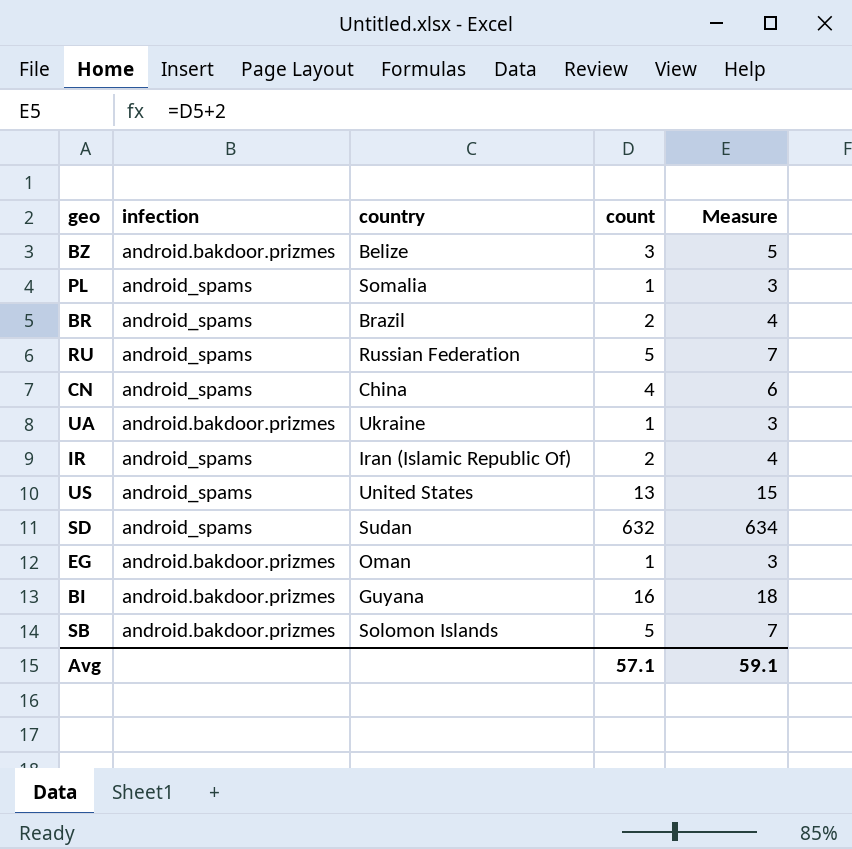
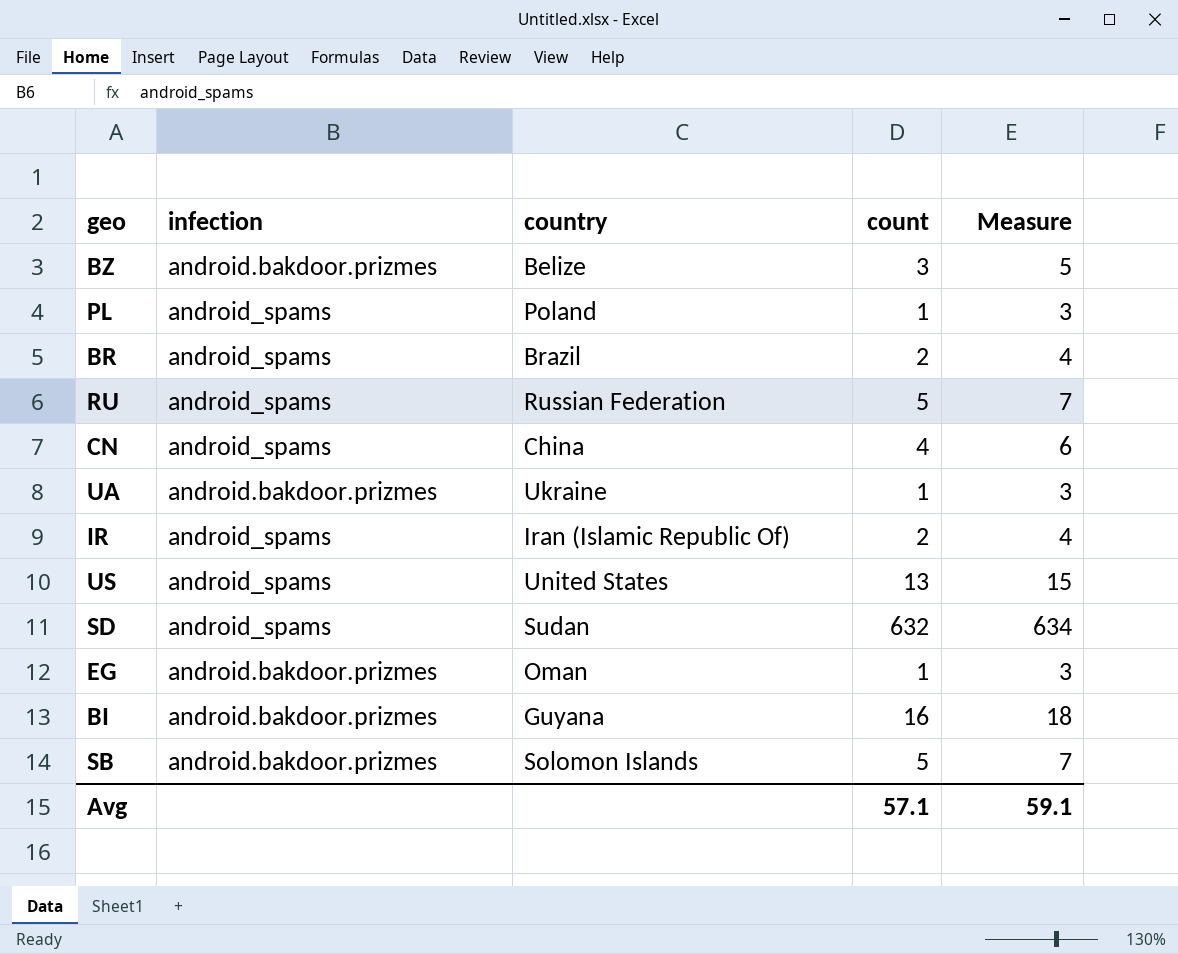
PL | country: Somalia -> Poland

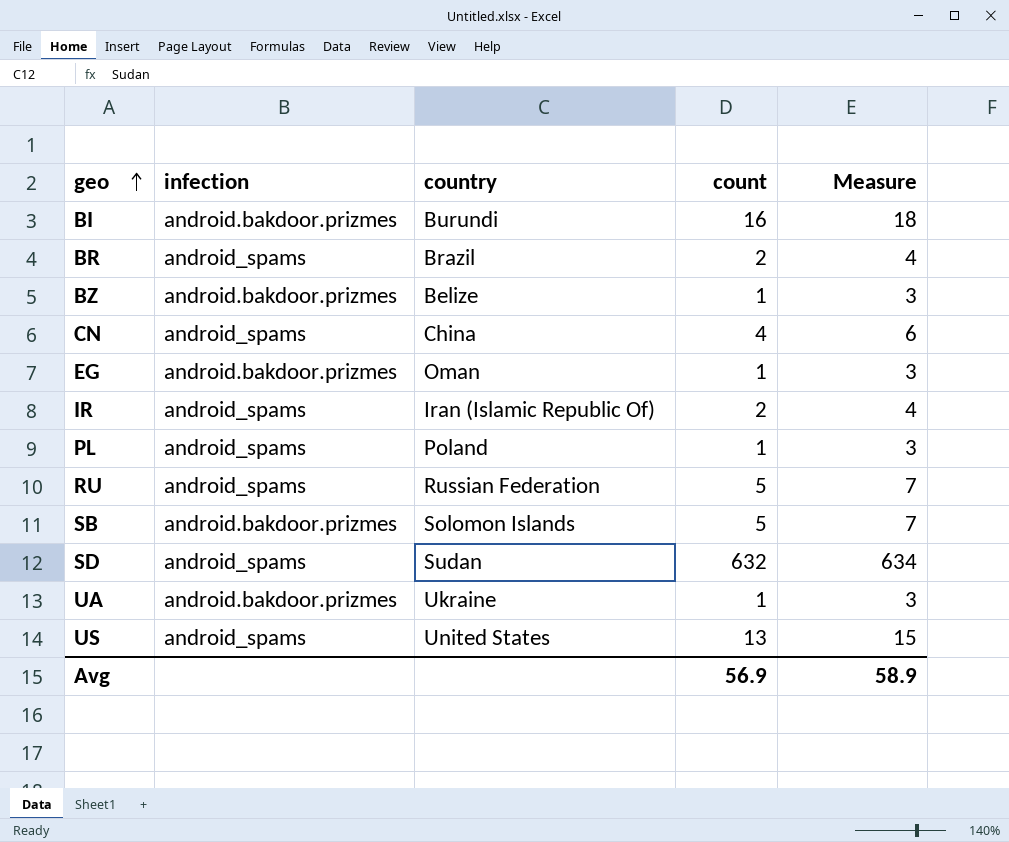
row order: none -> geo ascending
BI | country: Guyana -> Burundi
BZ | count: 3 -> 1
BZ | Measure: 5 -> 3
Avg | count: 57.1 -> 56.9
Avg | Measure: 59.1 -> 58.9

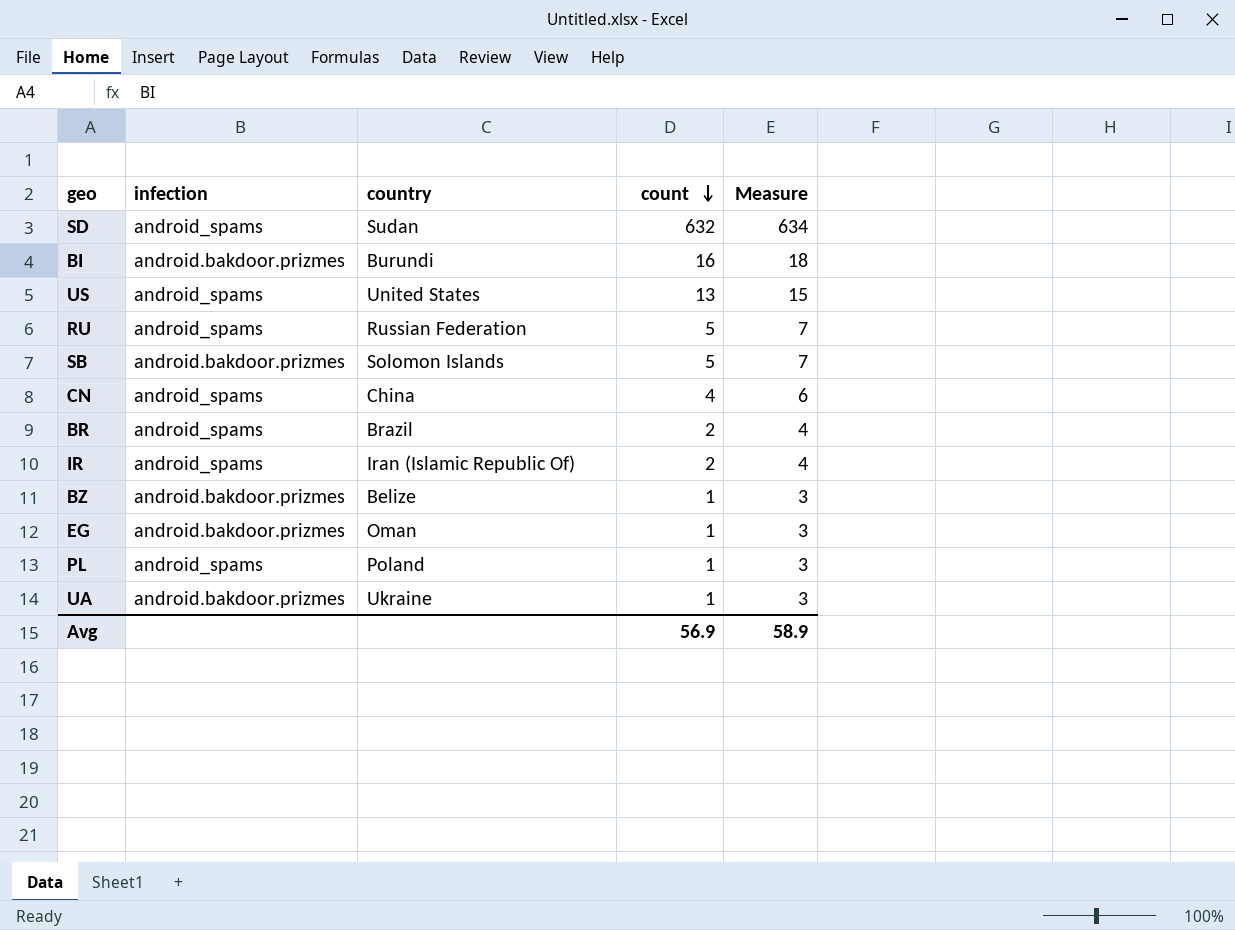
row order: geo ascending -> count descending

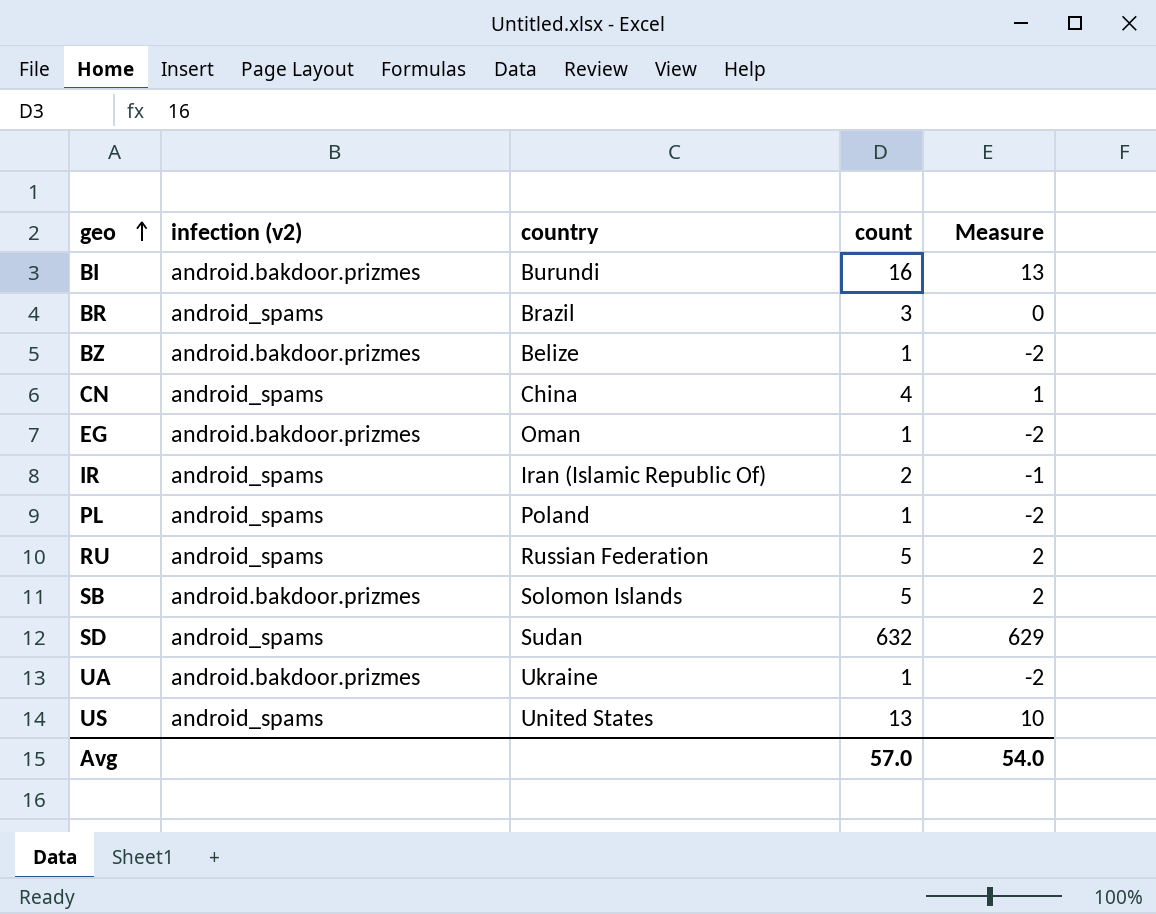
row order: count descending -> geo ascending
column name: infection -> infection (v2)
column Measure | formula: [count] + 2 -> [count] - 3
BR | count: 2 -> 3
Avg | count: 56.9 -> 57.0
Avg | Measure: 58.9 -> 54.0

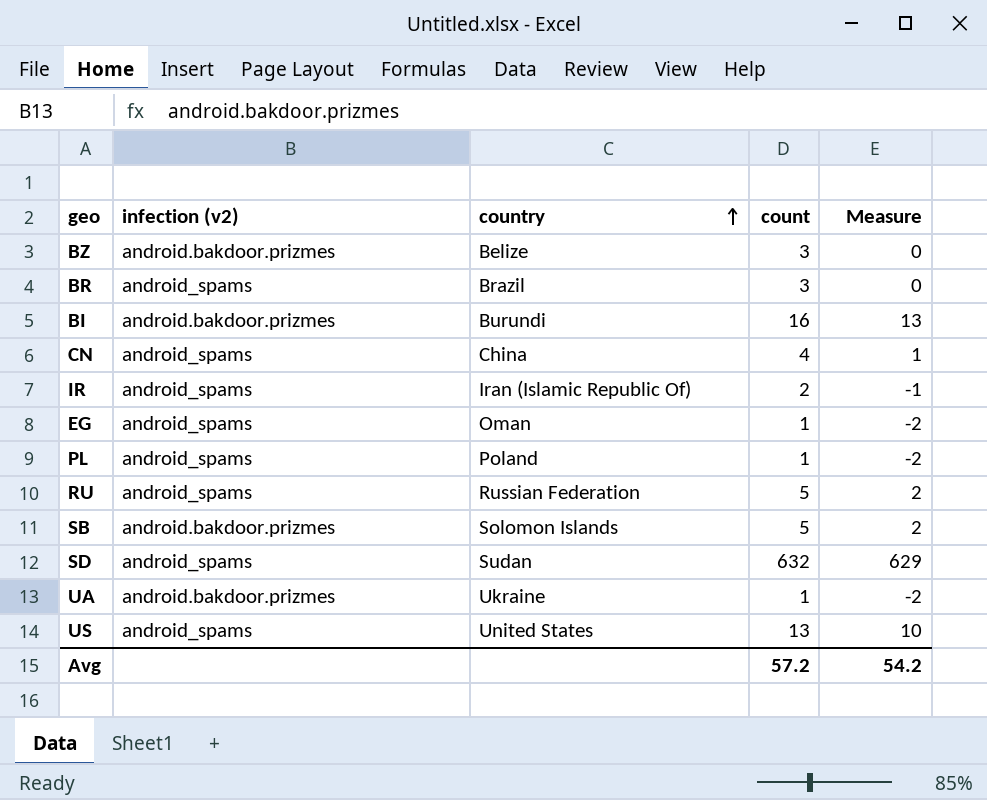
row order: geo ascending -> country ascending
BZ | count: 1 -> 3
BZ | Measure: -2 -> 0
EG | infection (v2): android.bakdoor.prizmes -> android_spams
Avg | count: 57.0 -> 57.2
Avg | Measure: 54.0 -> 54.2

